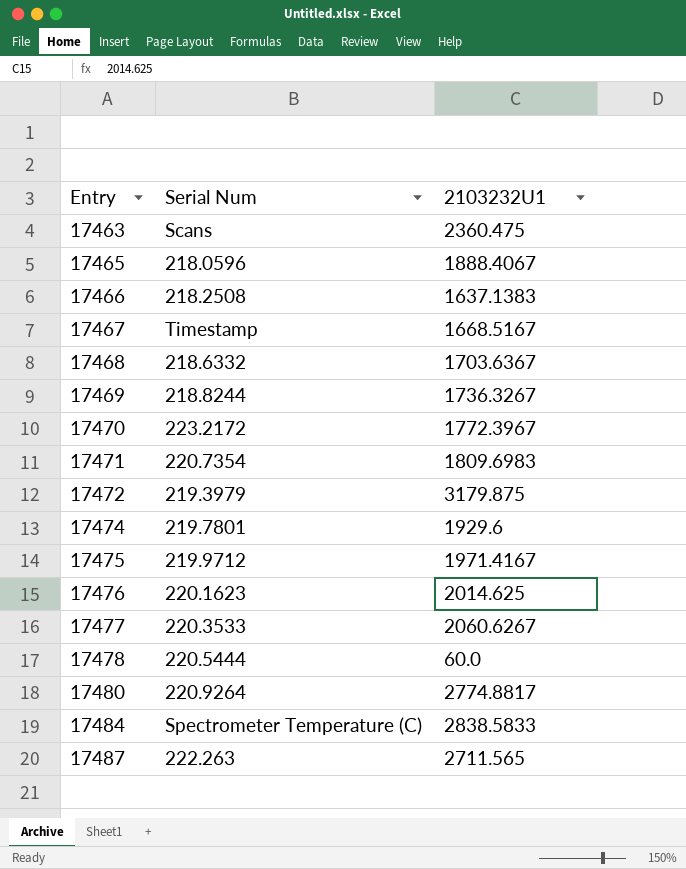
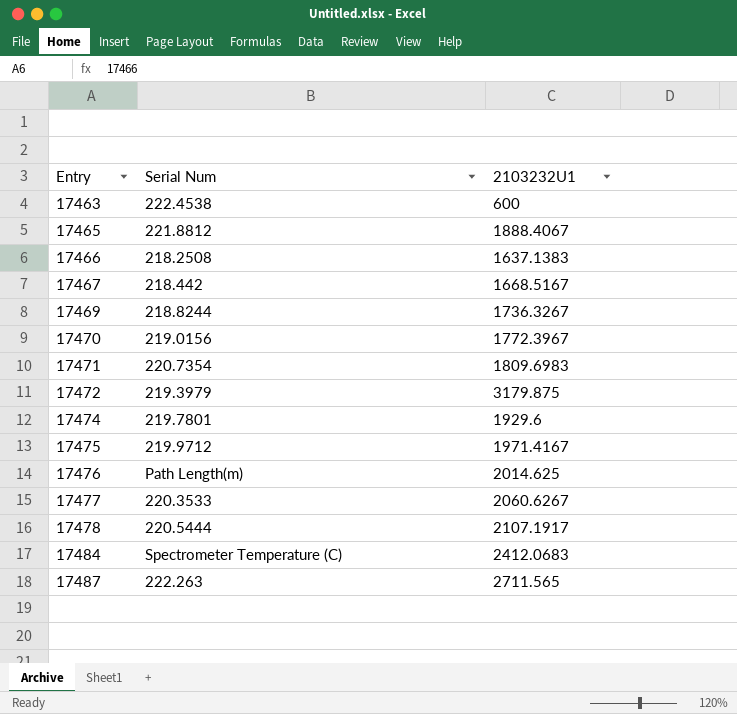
row 17468: 218.6332 | 1703.6367 -> none
row 17480: 220.9264 | 2774.8817 -> none
17463 | Serial Num: Scans -> 222.4538
17463 | 2103232U1: 2360.475 -> 600
17465 | Serial Num: 218.0596 -> 221.8812
17467 | Serial Num: Timestamp -> 218.442
17470 | Serial Num: 223.2172 -> 219.0156
17476 | Serial Num: 220.1623 -> Path Length(m)
17478 | 2103232U1: 60.0 -> 2107.1917
17484 | 2103232U1: 2838.5833 -> 2412.0683

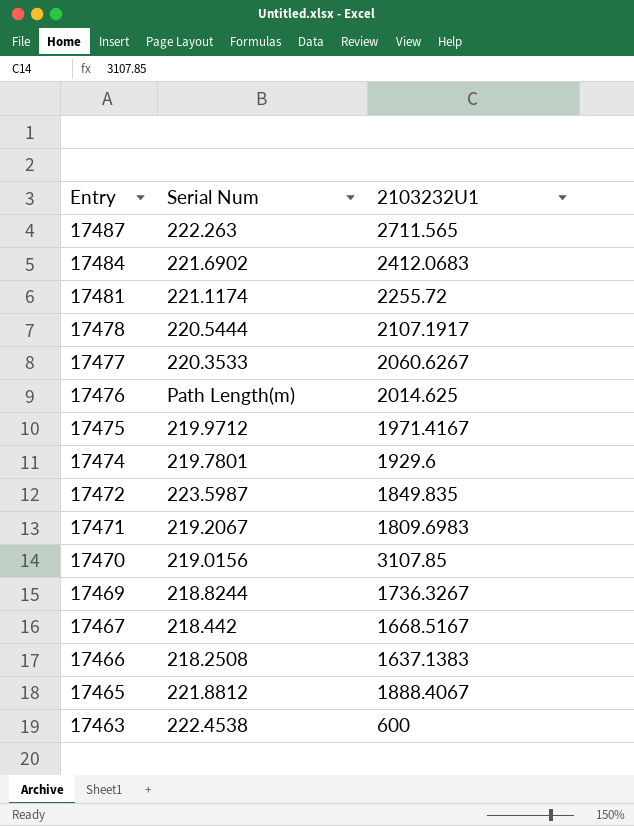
row order: Entry ascending -> Entry descending
17484 | Serial Num: Spectrometer Temperature (C) -> 221.6902
row 17481: none -> 221.1174 | 2255.72
17472 | Serial Num: 219.3979 -> 223.5987
17472 | 2103232U1: 3179.875 -> 1849.835
17471 | Serial Num: 220.7354 -> 219.2067
17470 | 2103232U1: 1772.3967 -> 3107.85

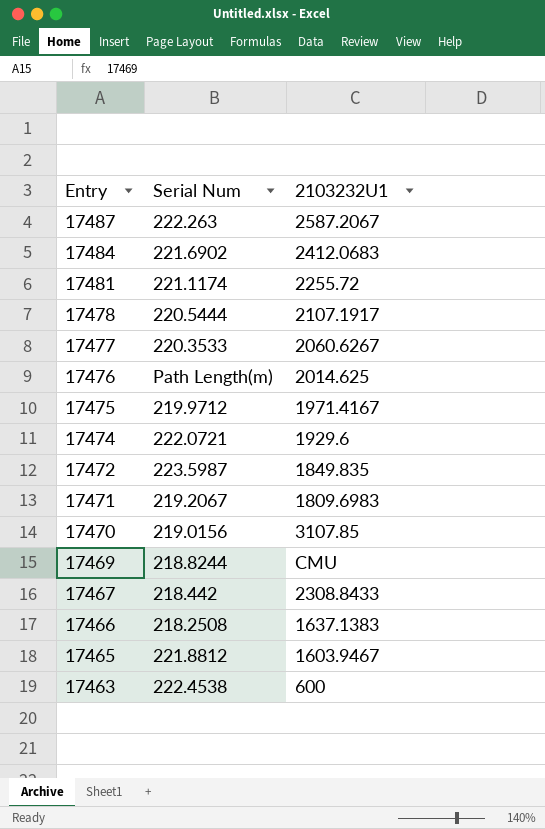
17487 | 2103232U1: 2711.565 -> 2587.2067
17474 | Serial Num: 219.7801 -> 222.0721
17469 | 2103232U1: 1736.3267 -> CMU
17467 | 2103232U1: 1668.5167 -> 2308.8433
17465 | 2103232U1: 1888.4067 -> 1603.9467

